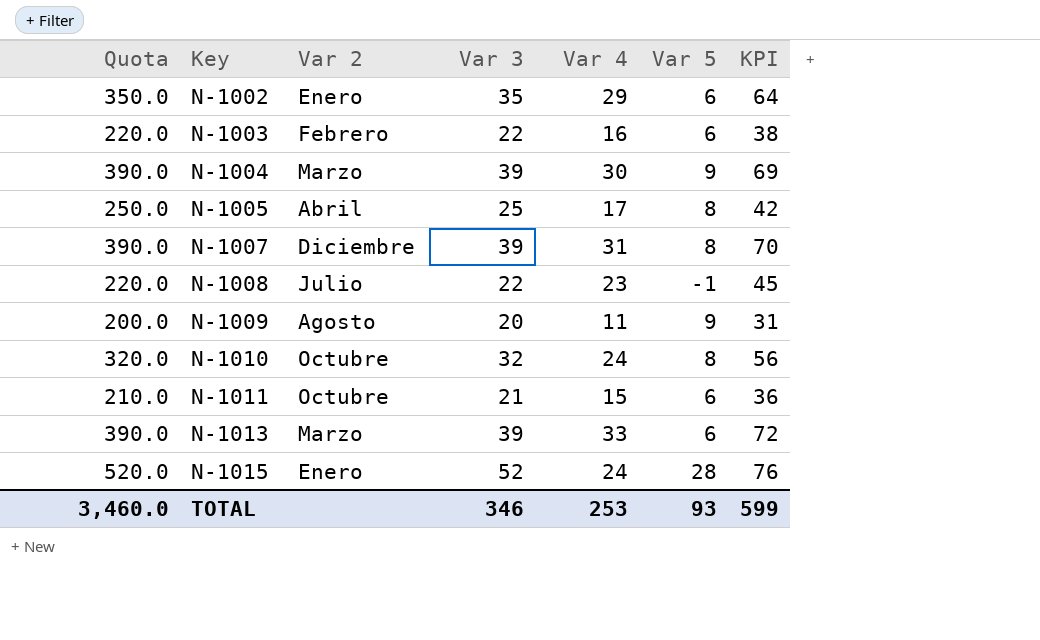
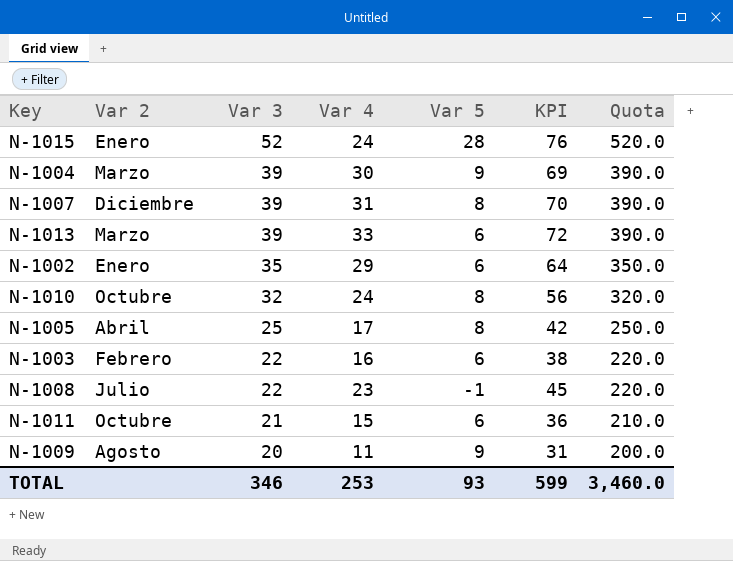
row order: Key ascending -> Var 3 descending
column Quota | position: 1 -> 7

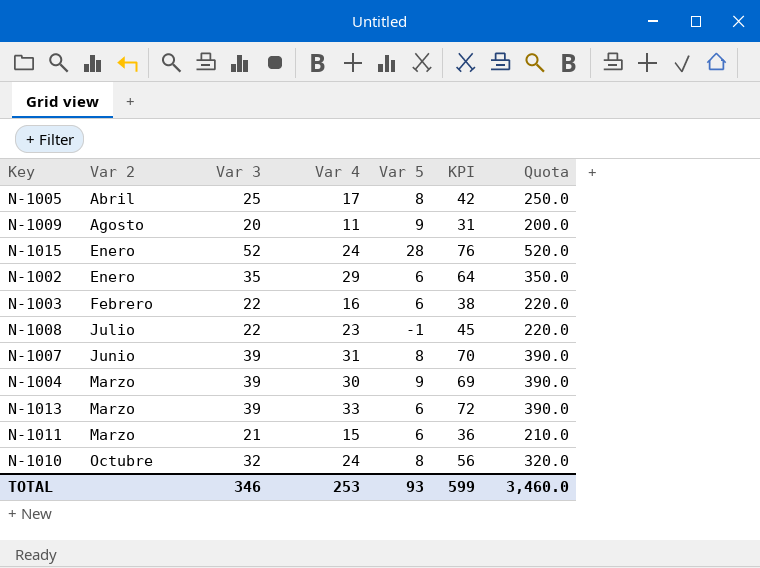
row order: Var 3 descending -> Var 2 ascending
N-1007 | Var 2: Diciembre -> Junio
N-1011 | Var 2: Octubre -> Marzo

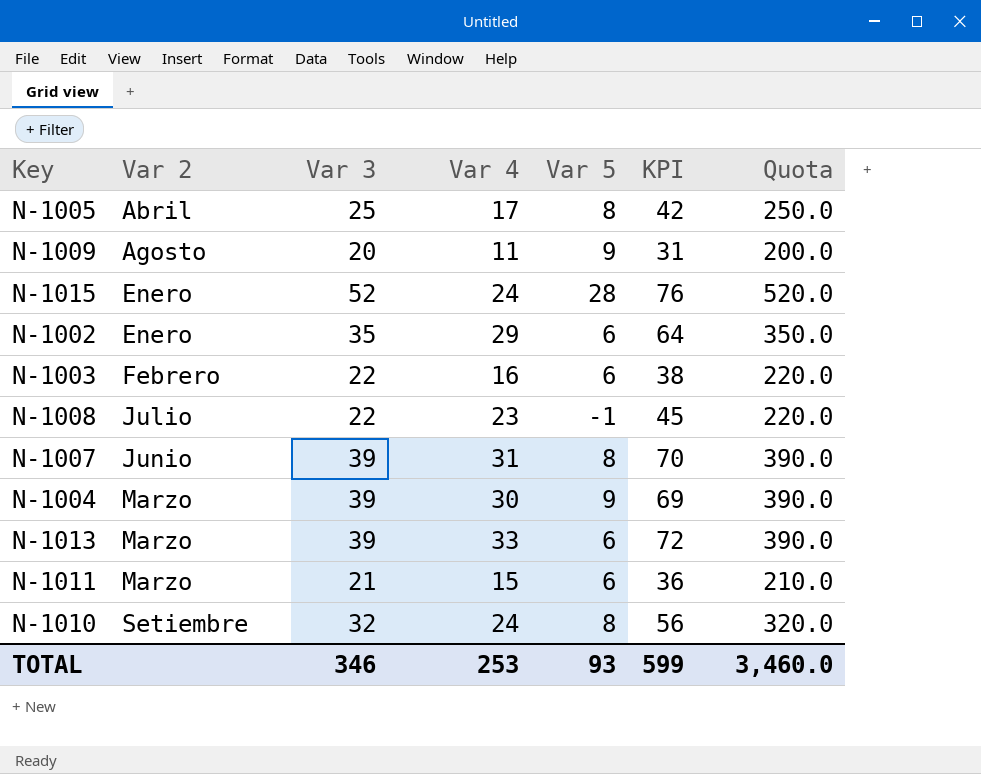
N-1010 | Var 2: Octubre -> Setiembre

